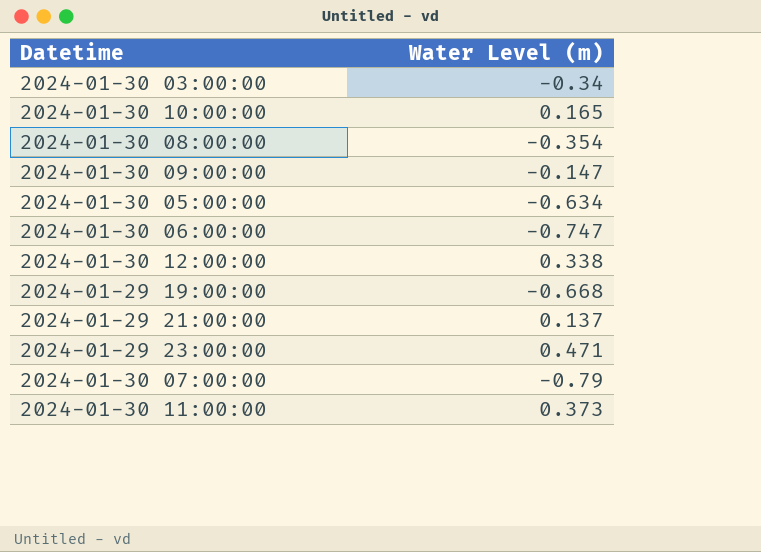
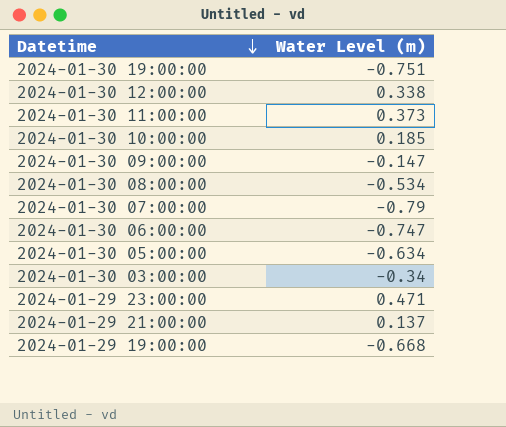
row order: none -> Datetime descending
row 2024-01-30 19:00:00: none -> -0.751
2024-01-30 10:00:00 | Water Level (m): 0.165 -> 0.185
2024-01-30 08:00:00 | Water Level (m): -0.354 -> -0.534

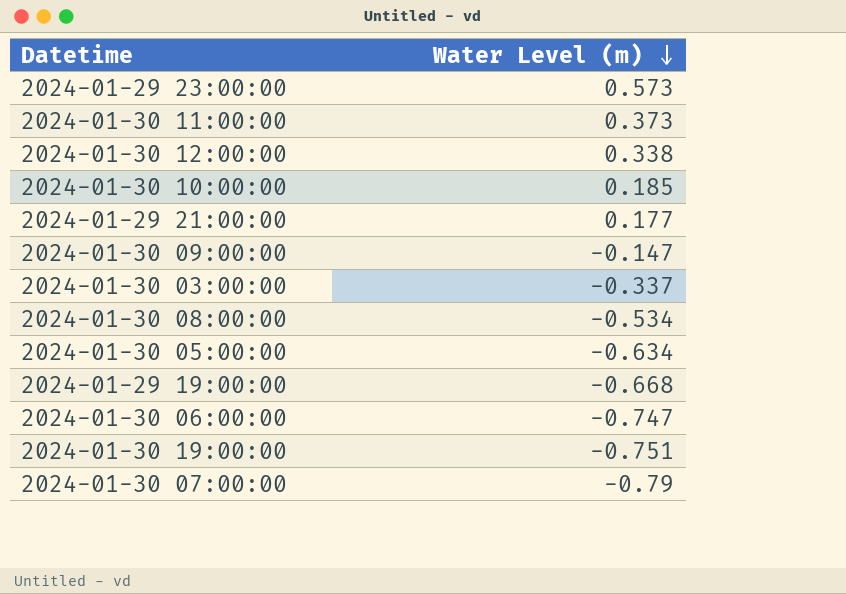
row order: Datetime descending -> Water Level (m) descending
2024-01-29 23:00:00 | Water Level (m): 0.471 -> 0.573
2024-01-29 21:00:00 | Water Level (m): 0.137 -> 0.177
2024-01-30 03:00:00 | Water Level (m): -0.34 -> -0.337

